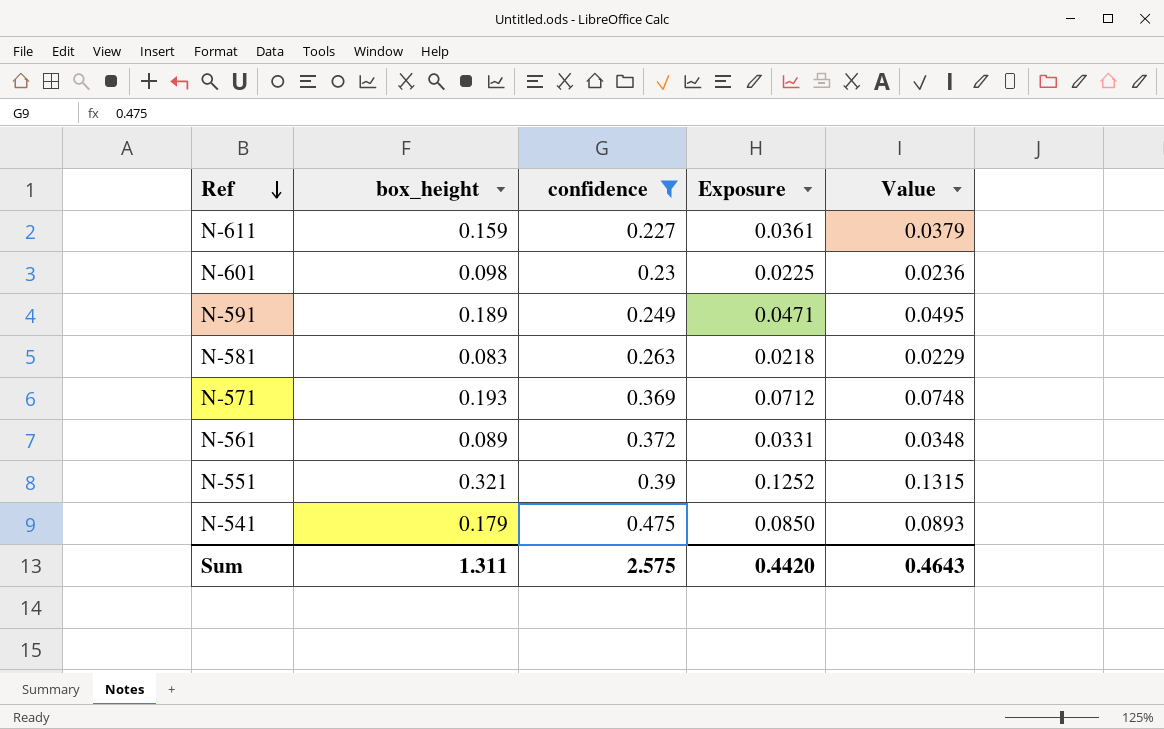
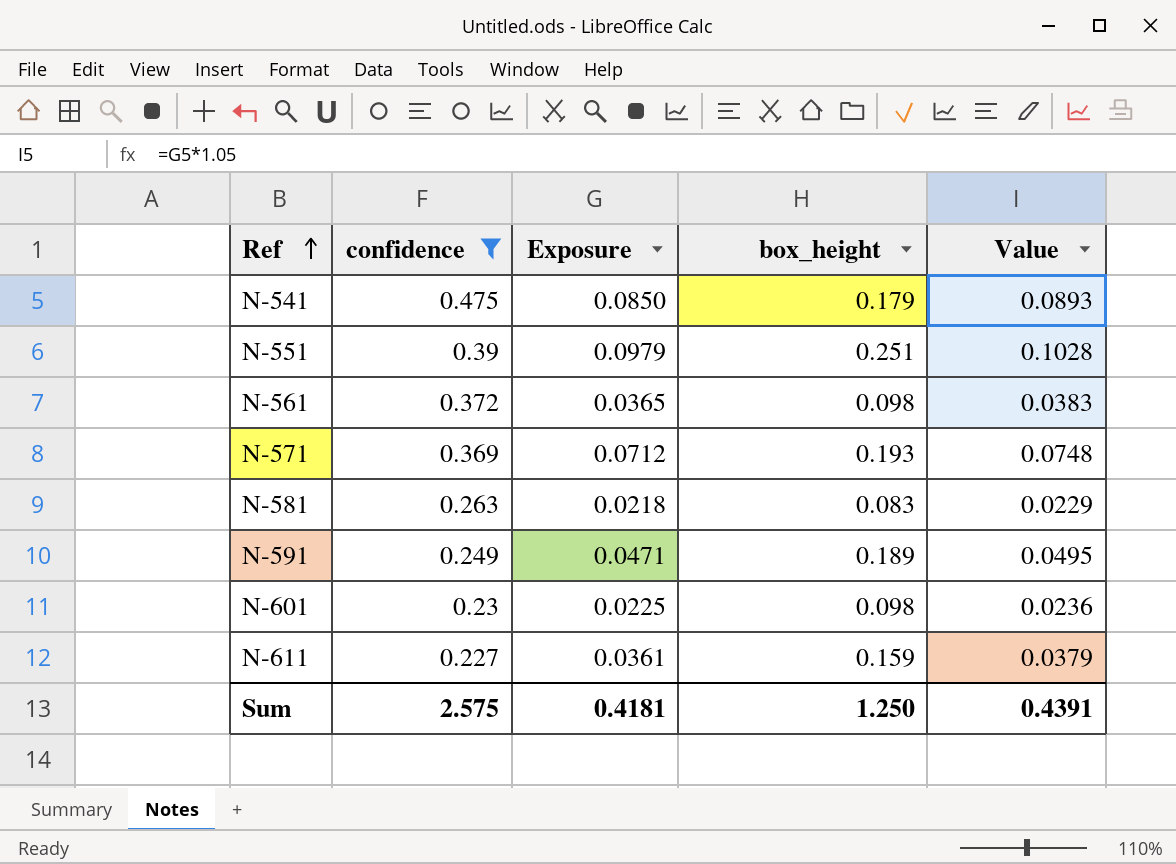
row order: Ref descending -> Ref ascending
column box_height | position: 2 -> 4
N-551 | Exposure: 0.1252 -> 0.0979
N-551 | box_height: 0.321 -> 0.251
N-551 | Value: 0.1315 -> 0.1028
N-561 | Exposure: 0.0331 -> 0.0365
N-561 | box_height: 0.089 -> 0.098
N-561 | Value: 0.0348 -> 0.0383
Sum | Exposure: 0.4420 -> 0.4181
Sum | box_height: 1.311 -> 1.250
Sum | Value: 0.4643 -> 0.4391

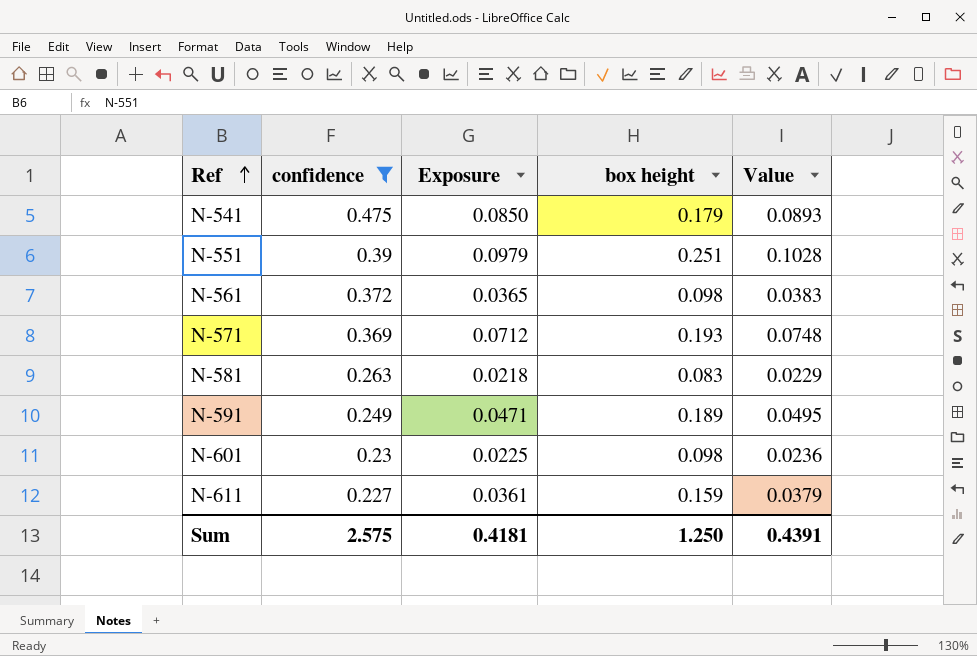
column name: box_height -> box height

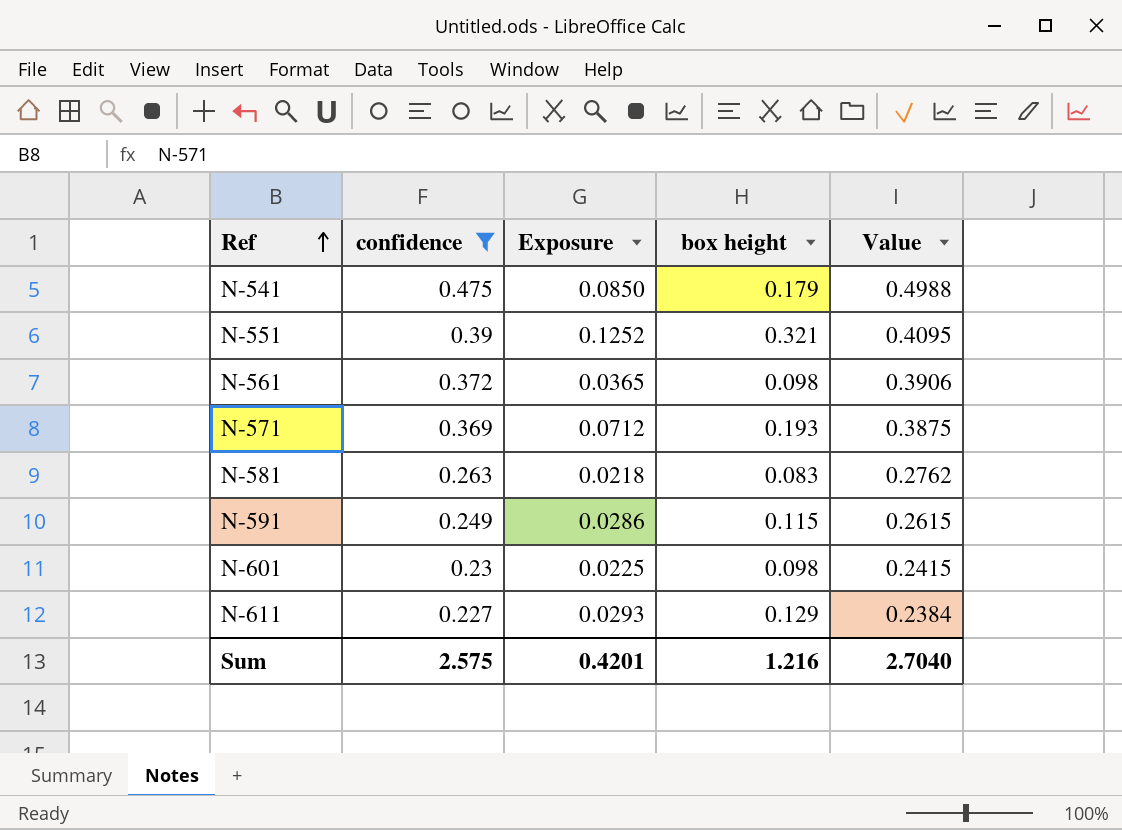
column Value | formula: [Exposure] * 1.05 -> [confidence] * 1.05
N-551 | Exposure: 0.0979 -> 0.1252
N-551 | box height: 0.251 -> 0.321
N-591 | Exposure: 0.0471 -> 0.0286
N-591 | box height: 0.189 -> 0.115
N-611 | Exposure: 0.0361 -> 0.0293
N-611 | box height: 0.159 -> 0.129
Sum | Exposure: 0.4181 -> 0.4201
Sum | box height: 1.250 -> 1.216
Sum | Value: 0.4391 -> 2.7040

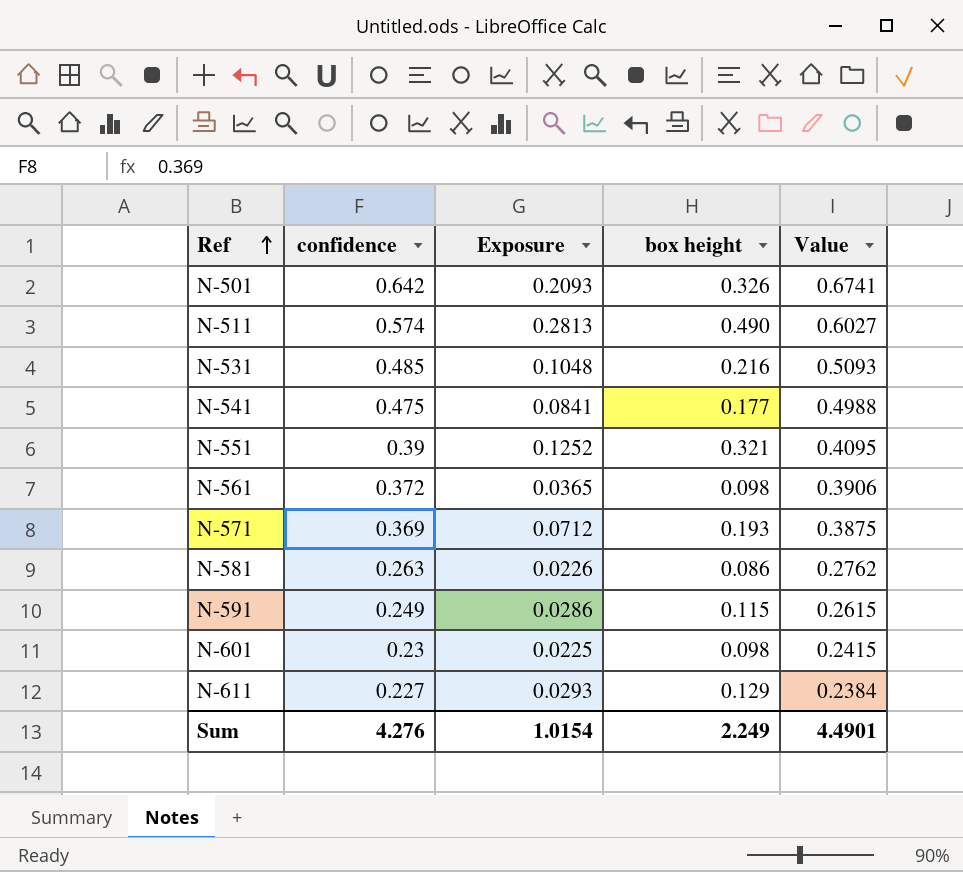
filter: confidence <= 0.475 -> none
N-541 | Exposure: 0.0850 -> 0.0841
N-541 | box height: 0.179 -> 0.177
N-581 | Exposure: 0.0218 -> 0.0226
N-581 | box height: 0.083 -> 0.086
Sum | confidence: 2.575 -> 4.276
Sum | Exposure: 0.4201 -> 1.0154
Sum | box height: 1.216 -> 2.249
Sum | Value: 2.7040 -> 4.4901

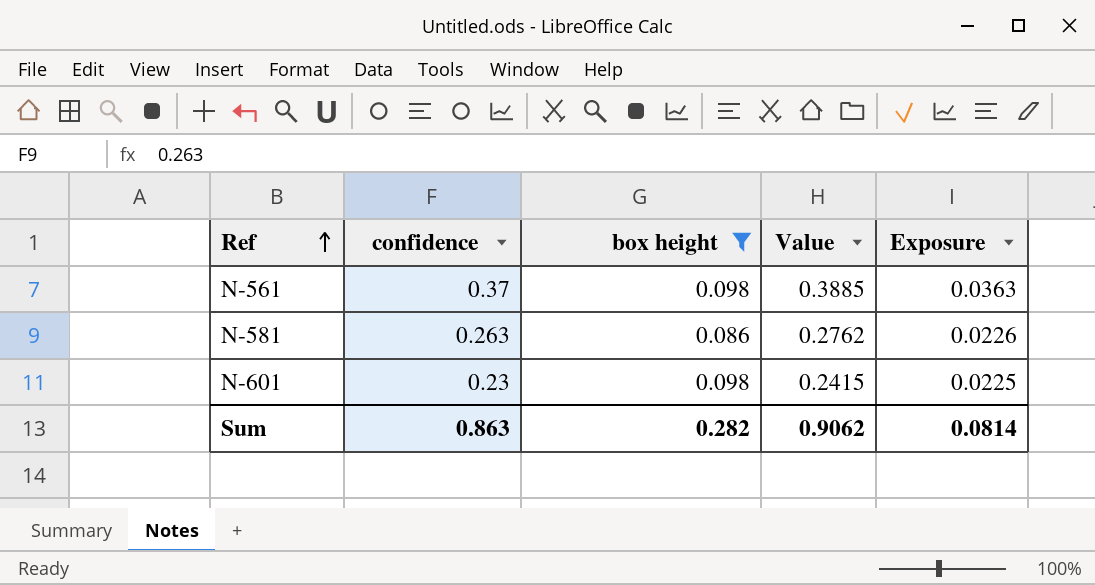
filter: none -> box height <= 0.098
column Exposure | position: 3 -> 5
N-561 | confidence: 0.372 -> 0.37
N-561 | Value: 0.3906 -> 0.3885
N-561 | Exposure: 0.0365 -> 0.0363
Sum | confidence: 4.276 -> 0.863
Sum | box height: 2.249 -> 0.282
Sum | Value: 4.4901 -> 0.9062
Sum | Exposure: 1.0154 -> 0.0814

